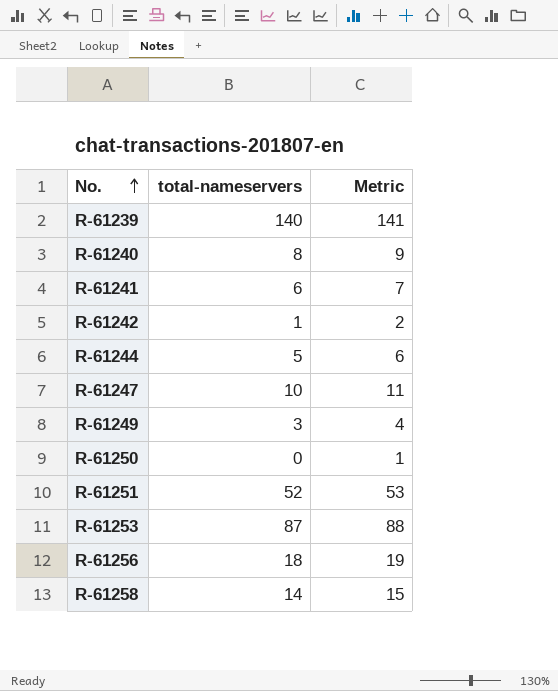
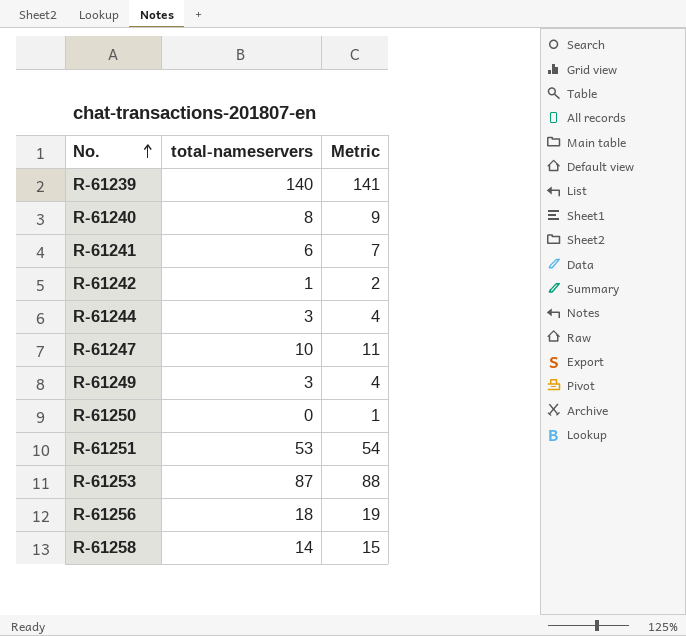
R-61244 | total-nameservers: 5 -> 3
R-61244 | Metric: 6 -> 4
R-61251 | total-nameservers: 52 -> 53
R-61251 | Metric: 53 -> 54

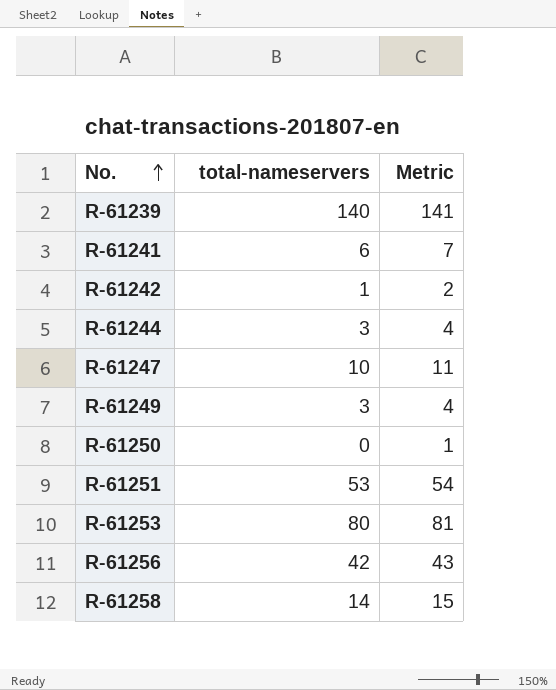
row R-61240: 8 | 9 -> none
R-61253 | total-nameservers: 87 -> 80
R-61253 | Metric: 88 -> 81
R-61256 | total-nameservers: 18 -> 42
R-61256 | Metric: 19 -> 43

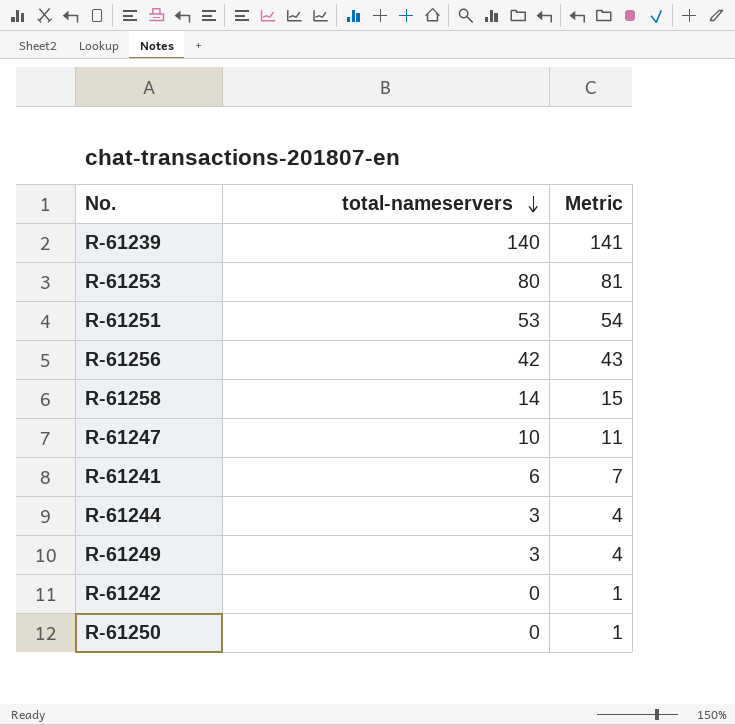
row order: No. ascending -> total-nameservers descending
R-61242 | total-nameservers: 1 -> 0
R-61242 | Metric: 2 -> 1

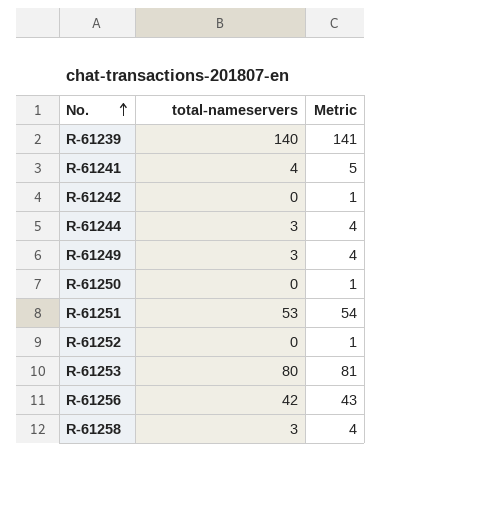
row order: total-nameservers descending -> No. ascending
row R-61247: 10 | 11 -> none
R-61241 | total-nameservers: 6 -> 4
R-61241 | Metric: 7 -> 5
row R-61252: none -> 0 | 1
R-61258 | total-nameservers: 14 -> 3
R-61258 | Metric: 15 -> 4

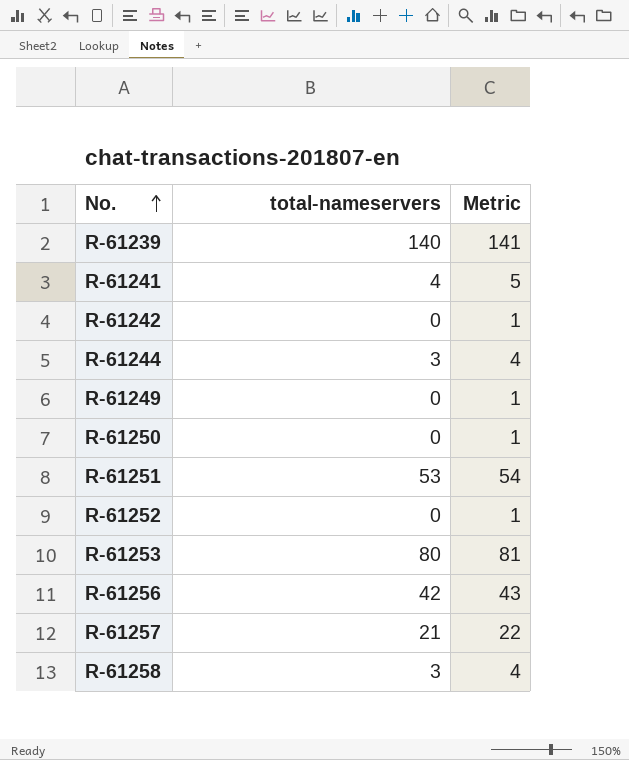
R-61249 | total-nameservers: 3 -> 0
R-61249 | Metric: 4 -> 1
row R-61257: none -> 21 | 22

